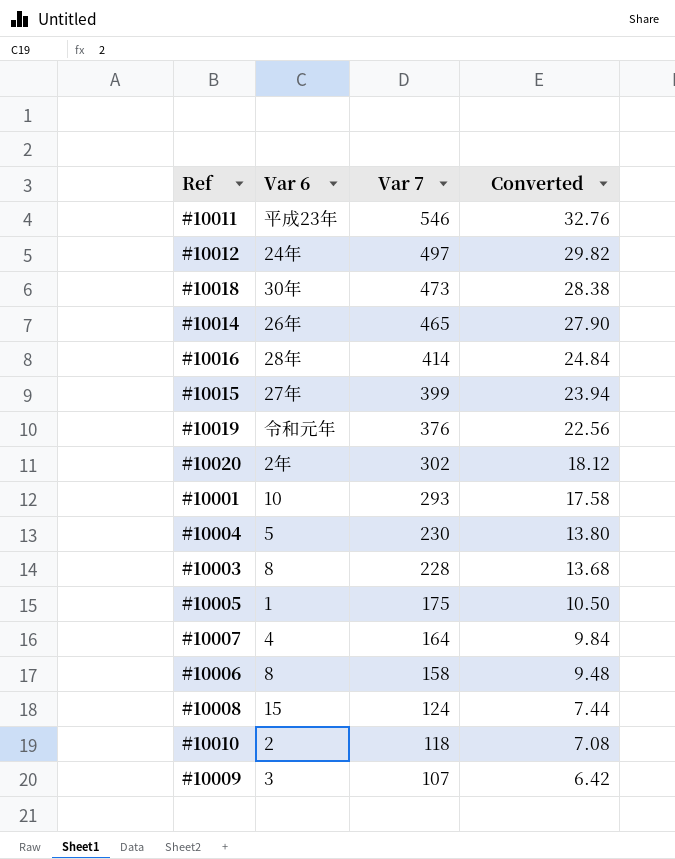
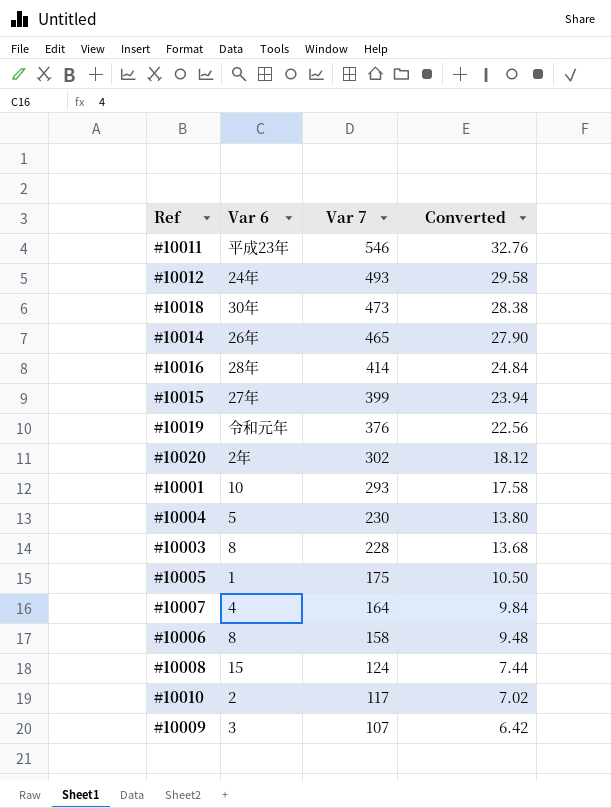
#10012 | Var 7: 497 -> 493
#10012 | Converted: 29.82 -> 29.58
#10010 | Var 7: 118 -> 117
#10010 | Converted: 7.08 -> 7.02

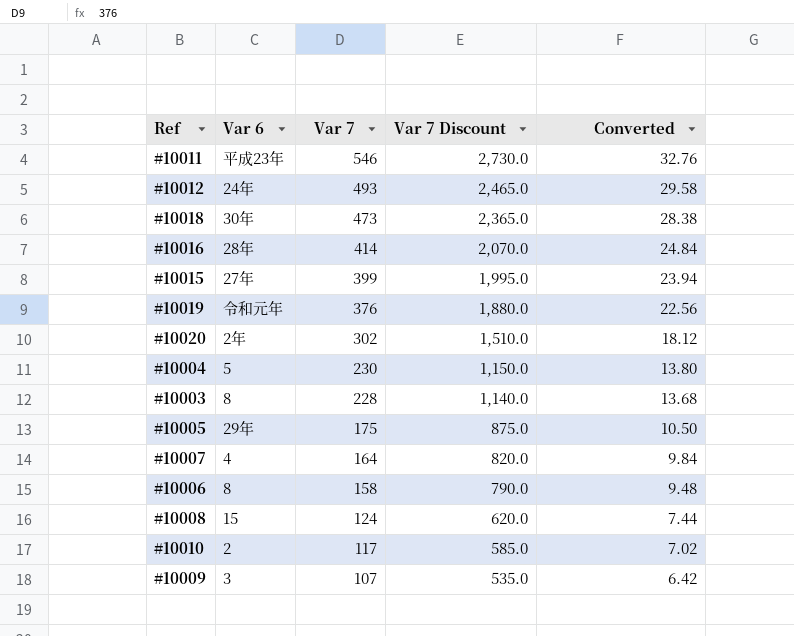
column Var 7 Discount | formula: none -> [Var 7] * 5
row #10014: 26年 | 465 | 27.90 -> none
row #10001: 10 | 293 | 17.58 -> none
#10005 | Var 6: 1 -> 29年

